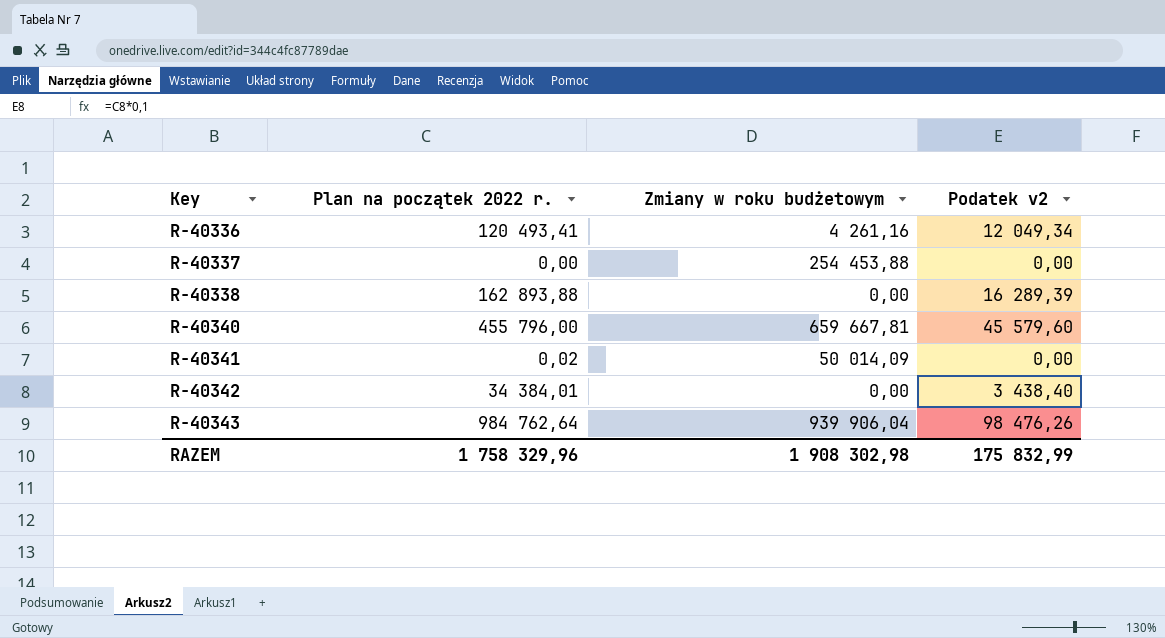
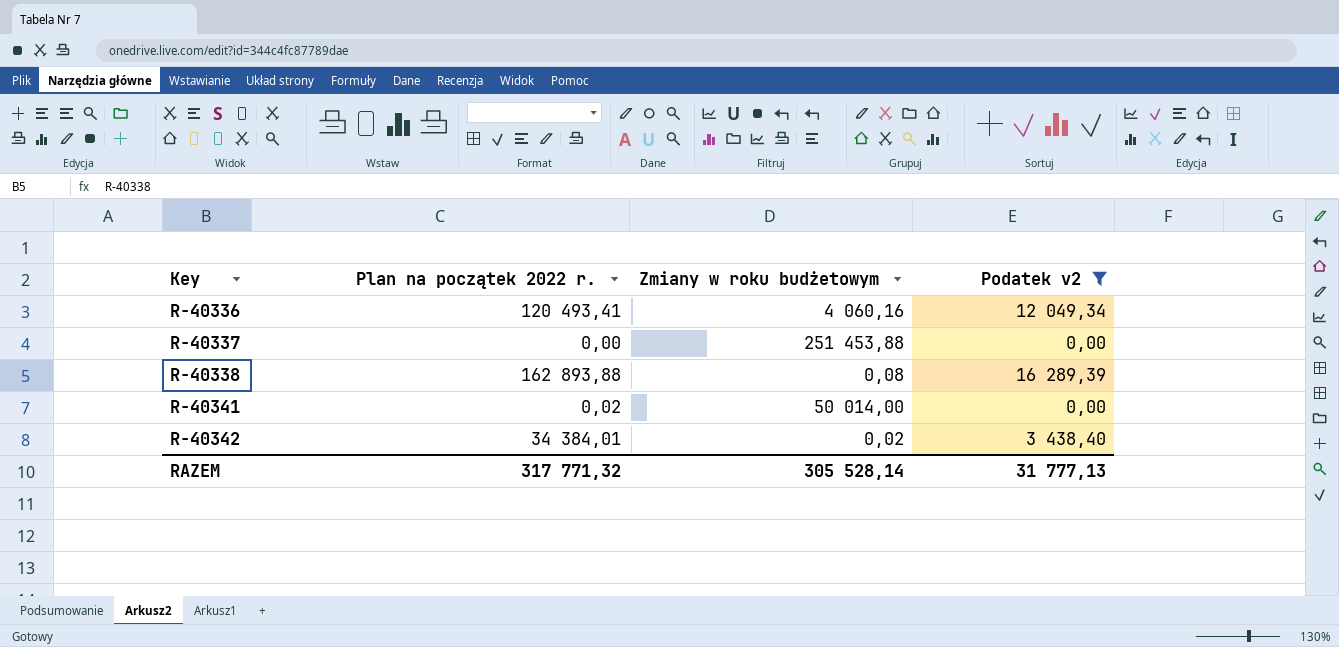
filter: none -> Podatek v2 <= 16 289,39
R-40336 | Zmiany w roku budżetowym: 4 261,16 -> 4 060,16
R-40337 | Zmiany w roku budżetowym: 254 453,88 -> 251 453,88
R-40338 | Zmiany w roku budżetowym: 0,00 -> 0,08
R-40341 | Zmiany w roku budżetowym: 50 014,09 -> 50 014,00
R-40342 | Zmiany w roku budżetowym: 0,00 -> 0,02
RAZEM | Plan na początek 2022 r.: 1 758 329,96 -> 317 771,32
RAZEM | Zmiany w roku budżetowym: 1 908 302,98 -> 305 528,14
RAZEM | Podatek v2: 175 832,99 -> 31 777,13

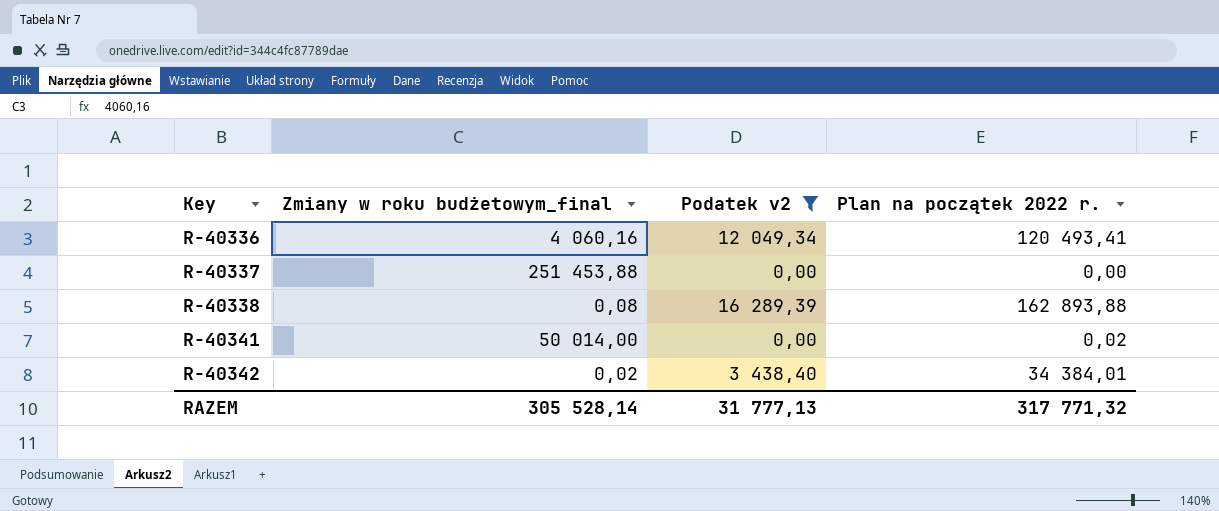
column name: Zmiany w roku budżetowym -> Zmiany w roku budżetowym_final
column Plan na początek 2022 r. | position: 2 -> 4

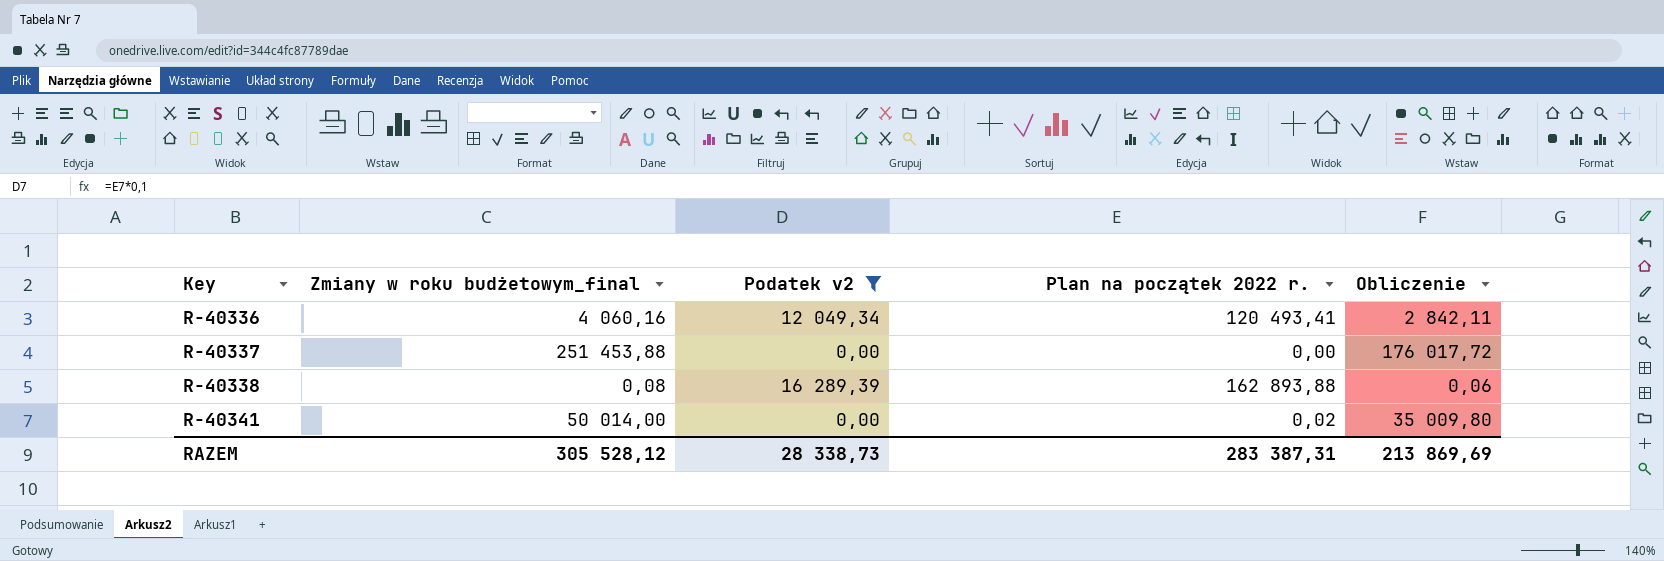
column Obliczenie | formula: none -> [Zmiany w roku budżetowym_final] * 0,7
row R-40342: 0,02 | 3 438,40 | 34 384,01 -> none
RAZEM | Zmiany w roku budżetowym_final: 305 528,14 -> 305 528,12
RAZEM | Podatek v2: 31 777,13 -> 28 338,73
RAZEM | Plan na początek 2022 r.: 317 771,32 -> 283 387,31

